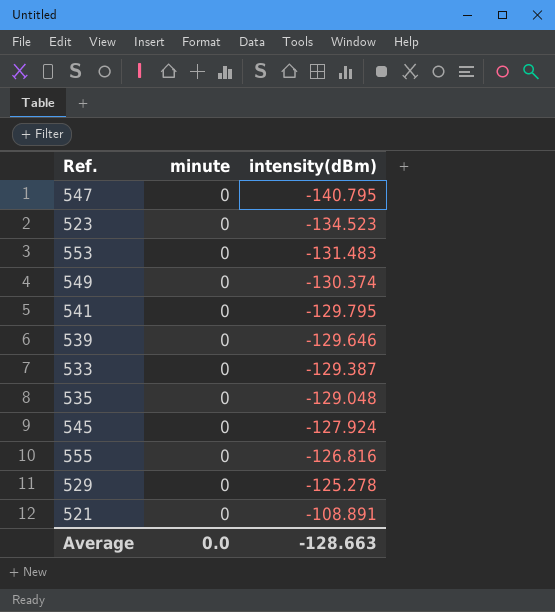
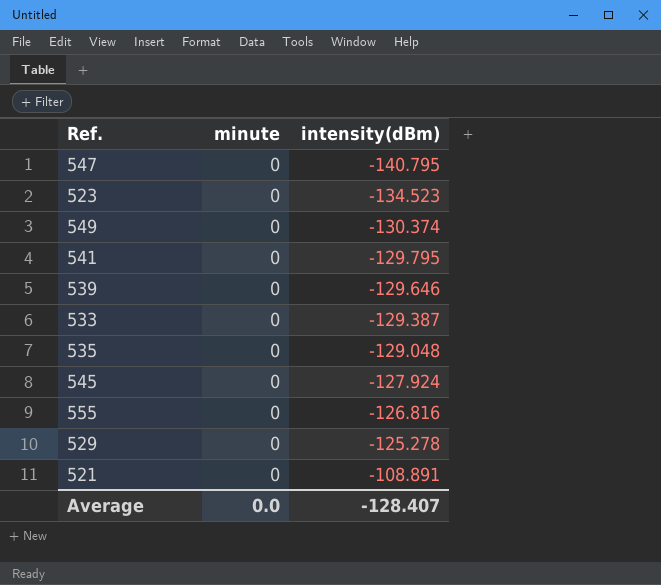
row 553: 0 | -131.483 -> none
Average | intensity(dBm): -128.663 -> -128.407

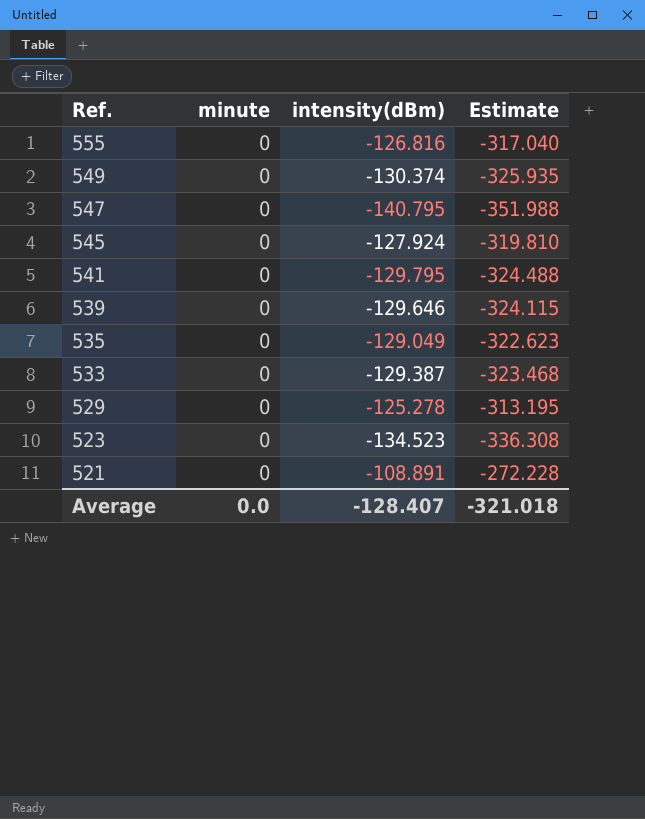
row order: intensity(dBm) ascending -> Ref. descending
column Estimate | formula: none -> [intensity(dBm)] * 2.5
535 | intensity(dBm): -129.048 -> -129.049

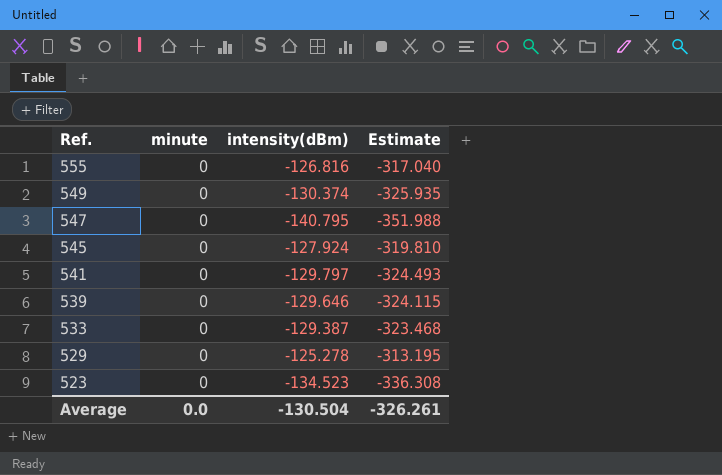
row 535: 0 | -129.049 | -322.623 -> none
row 521: 0 | -108.891 | -272.228 -> none
541 | intensity(dBm): -129.795 -> -129.797
541 | Estimate: -324.488 -> -324.493
Average | intensity(dBm): -128.407 -> -130.504
Average | Estimate: -321.018 -> -326.261

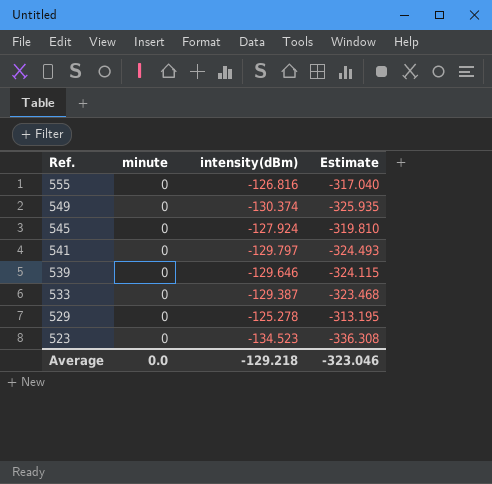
row 547: 0 | -140.795 | -351.988 -> none
Average | intensity(dBm): -130.504 -> -129.218
Average | Estimate: -326.261 -> -323.046

